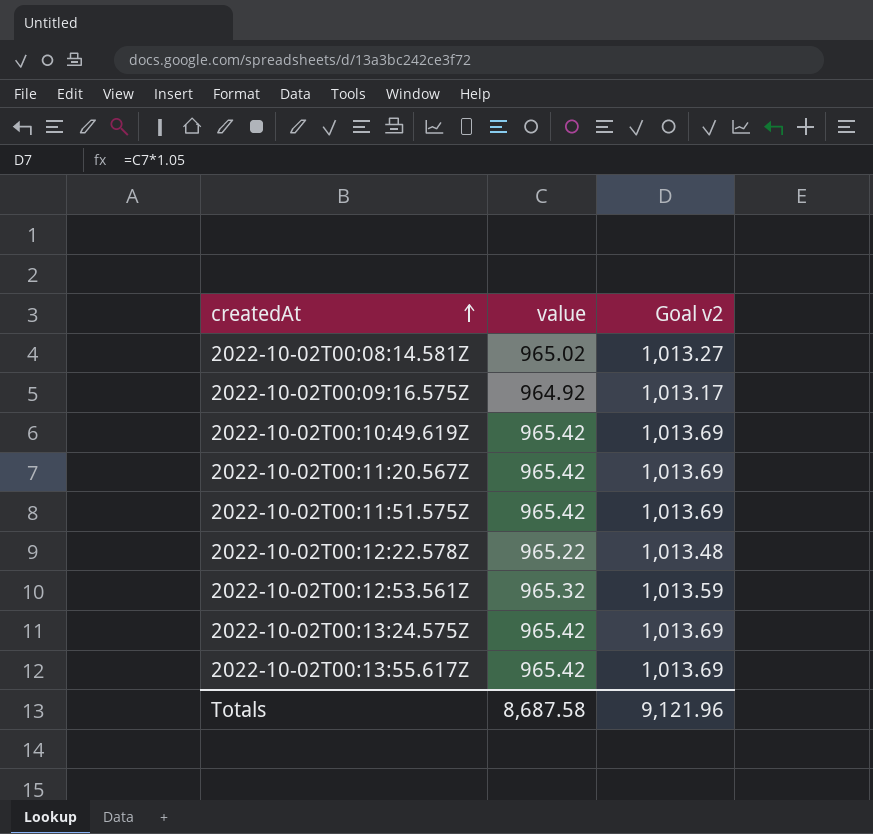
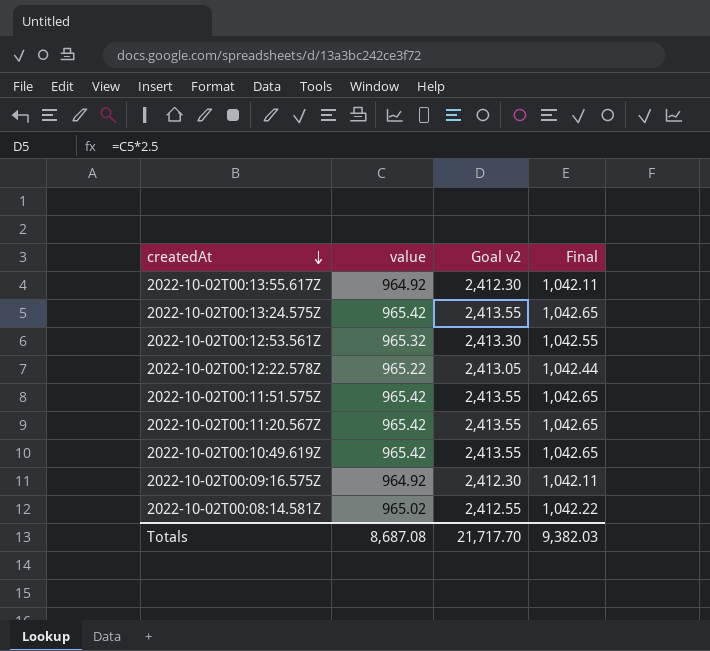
row order: createdAt ascending -> createdAt descending
column Goal v2 | formula: [value] * 1.05 -> [value] * 2.5
column Final | formula: none -> [value] * 1.08
2022-10-02T00:13:55.617Z | value: 965.42 -> 964.92
Totals | value: 8,687.58 -> 8,687.08
Totals | Goal v2: 9,121.96 -> 21,717.70

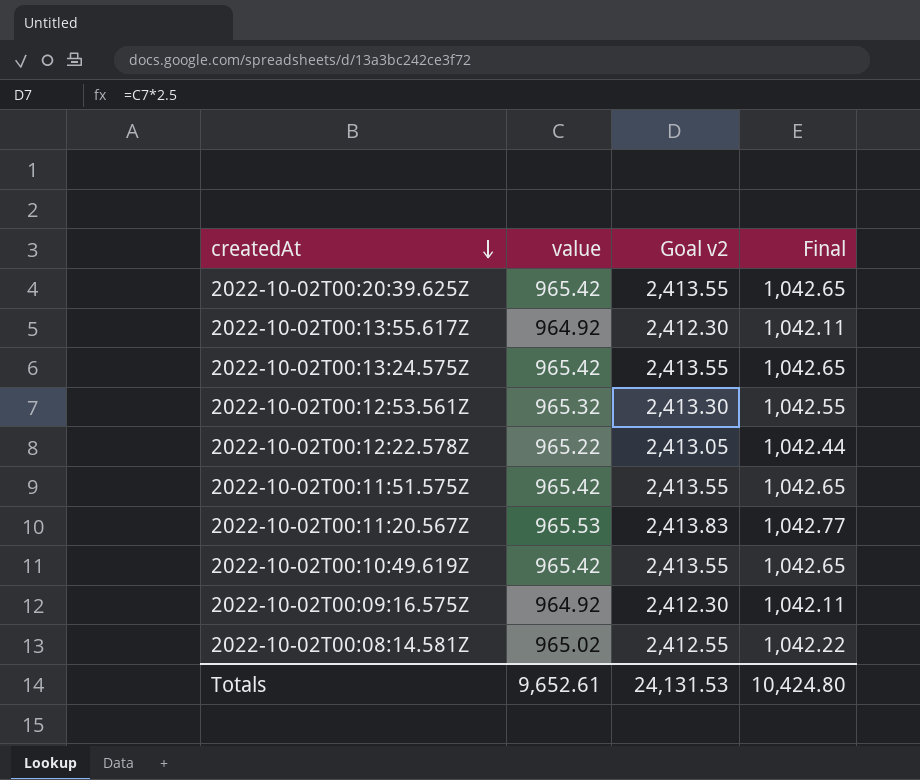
row 2022-10-02T00:20:39.625Z: none -> 965.42 | 2,413.55 | 1,042.65
2022-10-02T00:11:20.567Z | value: 965.42 -> 965.53
2022-10-02T00:11:20.567Z | Goal v2: 2,413.55 -> 2,413.83
2022-10-02T00:11:20.567Z | Final: 1,042.65 -> 1,042.77
Totals | value: 8,687.08 -> 9,652.61
Totals | Goal v2: 21,717.70 -> 24,131.53
Totals | Final: 9,382.03 -> 10,424.80

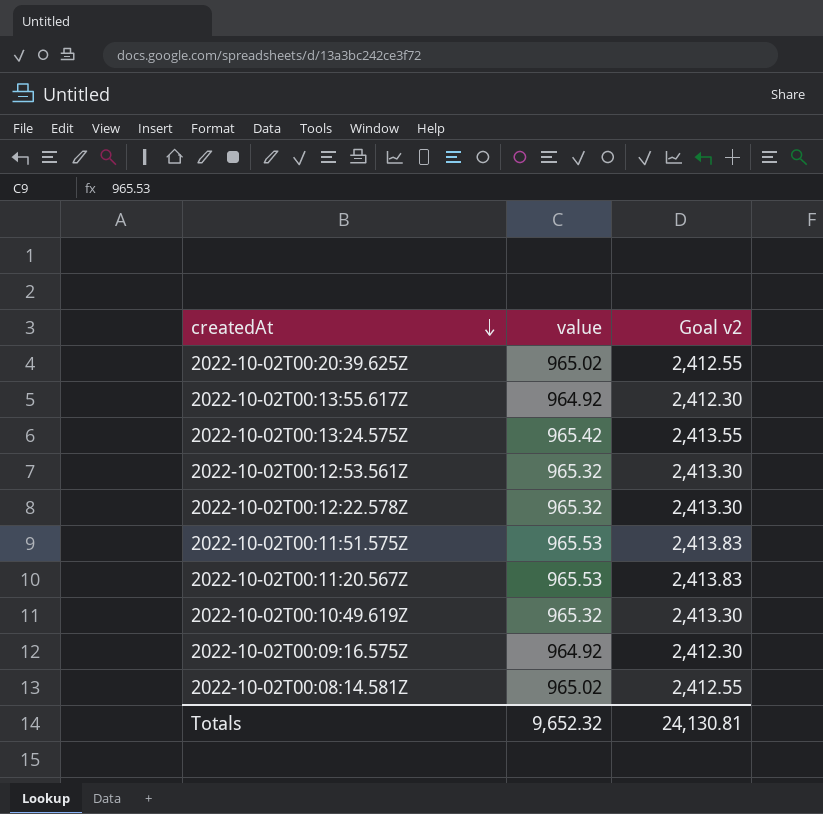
column Final | formula: [value] * 1.08 -> none
2022-10-02T00:20:39.625Z | value: 965.42 -> 965.02
2022-10-02T00:20:39.625Z | Goal v2: 2,413.55 -> 2,412.55
2022-10-02T00:12:22.578Z | value: 965.22 -> 965.32
2022-10-02T00:12:22.578Z | Goal v2: 2,413.05 -> 2,413.30
2022-10-02T00:11:51.575Z | value: 965.42 -> 965.53
2022-10-02T00:11:51.575Z | Goal v2: 2,413.55 -> 2,413.83
2022-10-02T00:10:49.619Z | value: 965.42 -> 965.32
2022-10-02T00:10:49.619Z | Goal v2: 2,413.55 -> 2,413.30
Totals | value: 9,652.61 -> 9,652.32
Totals | Goal v2: 24,131.53 -> 24,130.81

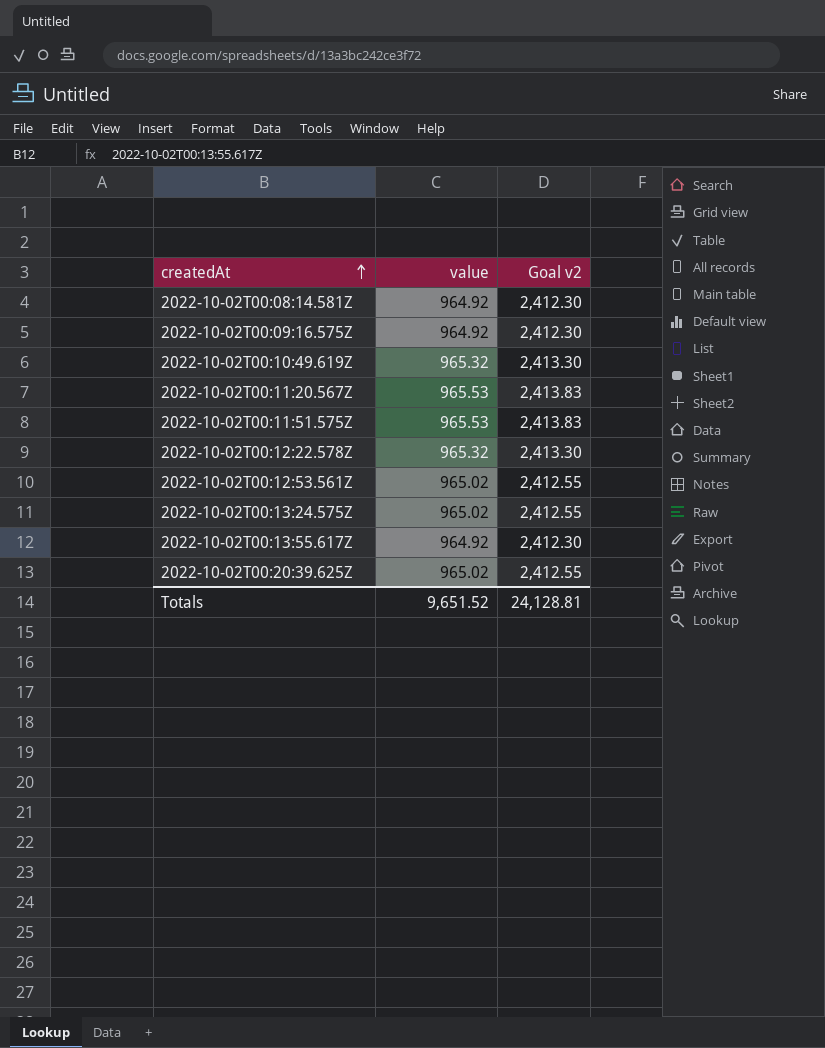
row order: createdAt descending -> createdAt ascending
2022-10-02T00:08:14.581Z | value: 965.02 -> 964.92
2022-10-02T00:08:14.581Z | Goal v2: 2,412.55 -> 2,412.30
2022-10-02T00:12:53.561Z | value: 965.32 -> 965.02
2022-10-02T00:12:53.561Z | Goal v2: 2,413.30 -> 2,412.55
2022-10-02T00:13:24.575Z | value: 965.42 -> 965.02
2022-10-02T00:13:24.575Z | Goal v2: 2,413.55 -> 2,412.55
Totals | value: 9,652.32 -> 9,651.52
Totals | Goal v2: 24,130.81 -> 24,128.81

